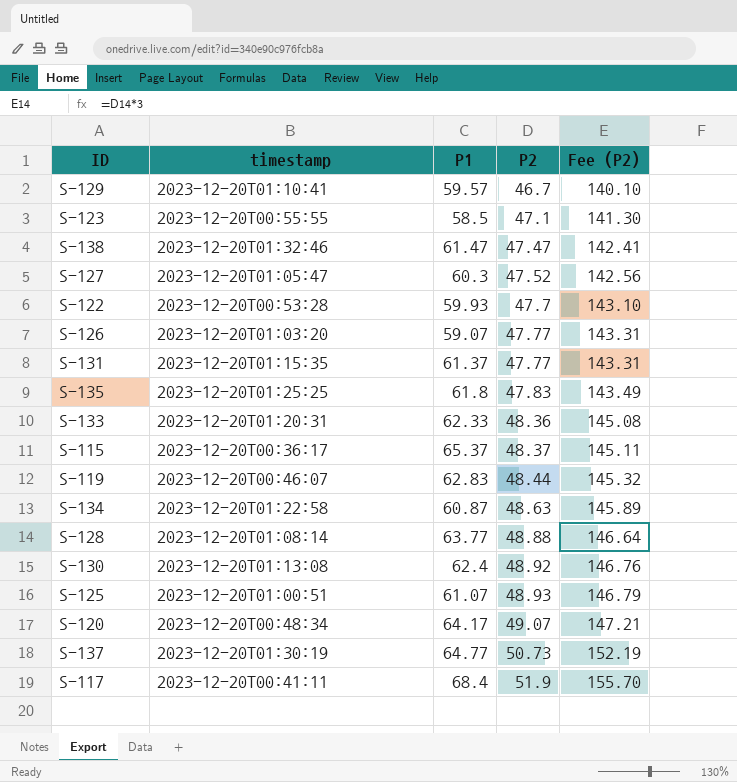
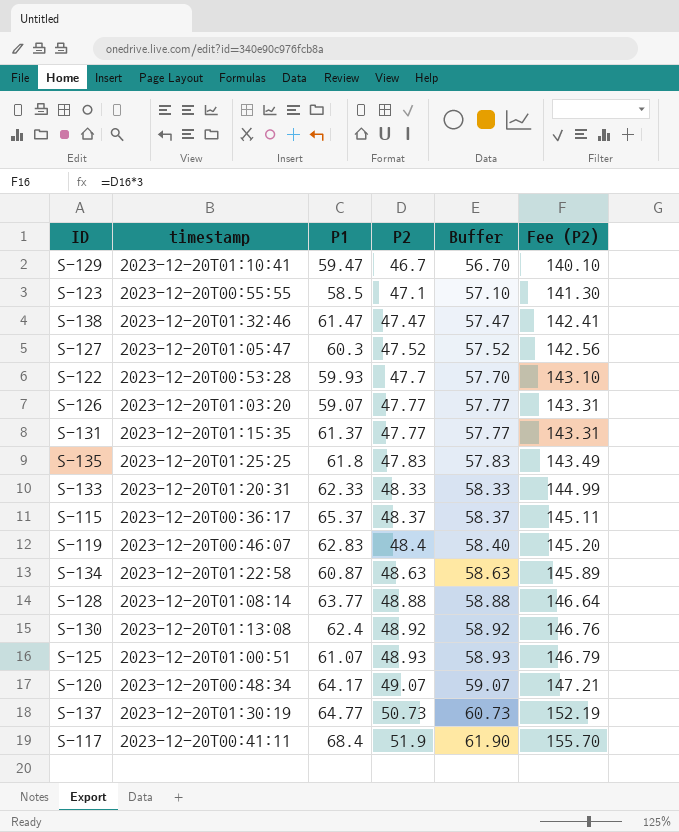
column Buffer | formula: none -> [P2] + 10
S-129 | P1: 59.57 -> 59.47
S-133 | P2: 48.36 -> 48.33
S-133 | Fee (P2): 145.08 -> 144.99
S-119 | P2: 48.44 -> 48.4
S-119 | Fee (P2): 145.32 -> 145.20

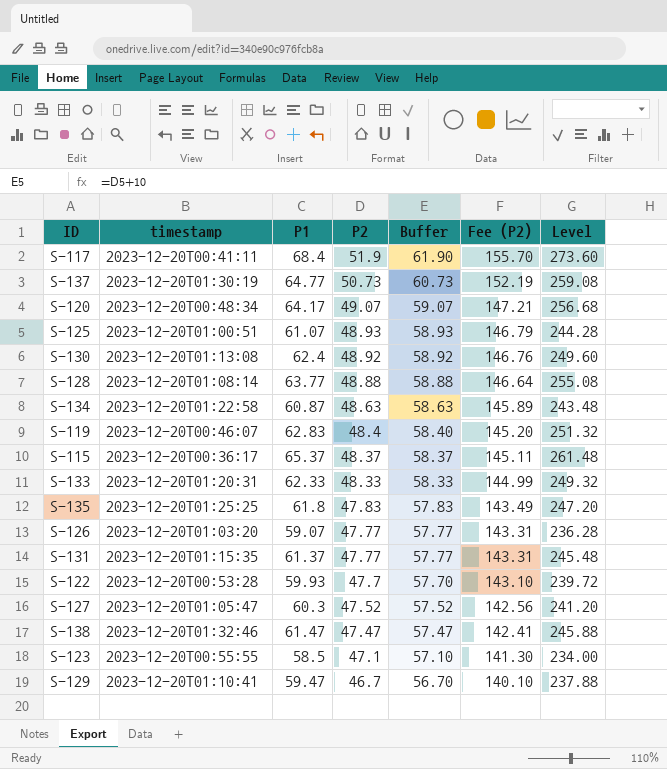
row order: P2 ascending -> P2 descending
column Level | formula: none -> [P1] * 4

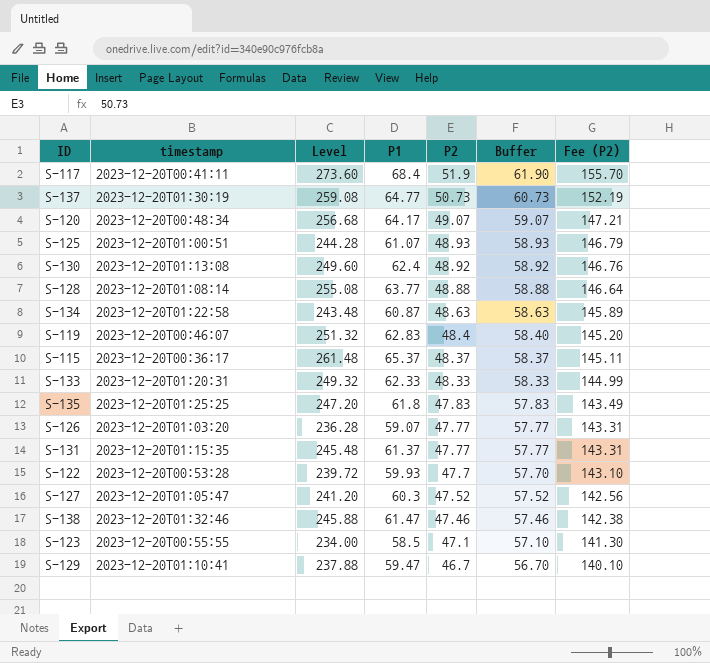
column Level | position: 7 -> 3
S-138 | P2: 47.47 -> 47.46
S-138 | Buffer: 57.47 -> 57.46
S-138 | Fee (P2): 142.41 -> 142.38

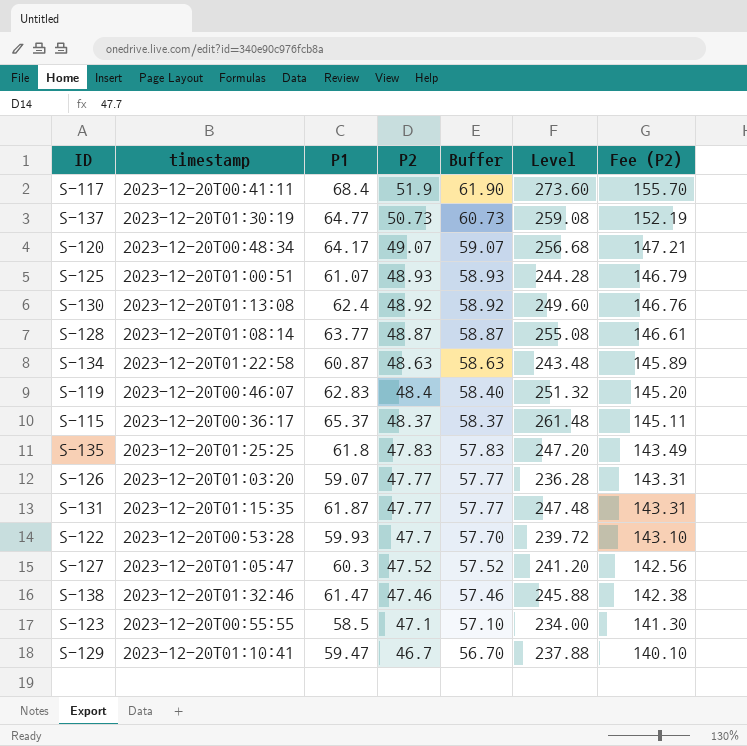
column Level | position: 3 -> 6
row S-133: 2023-12-20T01:20:31 | 249.32 | 62.33 | 48.33 | 58.33 | 144.99 -> none
S-128 | P2: 48.88 -> 48.87
S-128 | Buffer: 58.88 -> 58.87
S-128 | Fee (P2): 146.64 -> 146.61
S-131 | P1: 61.37 -> 61.87
S-131 | Level: 245.48 -> 247.48

